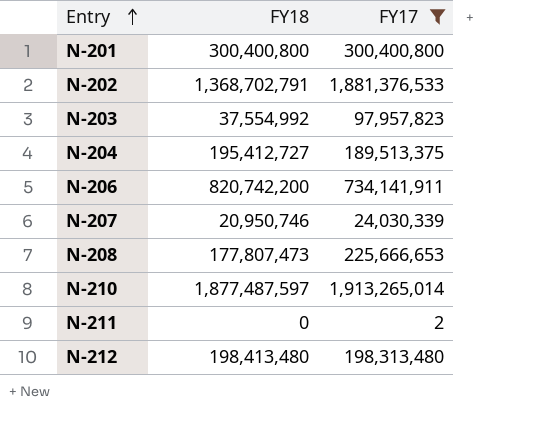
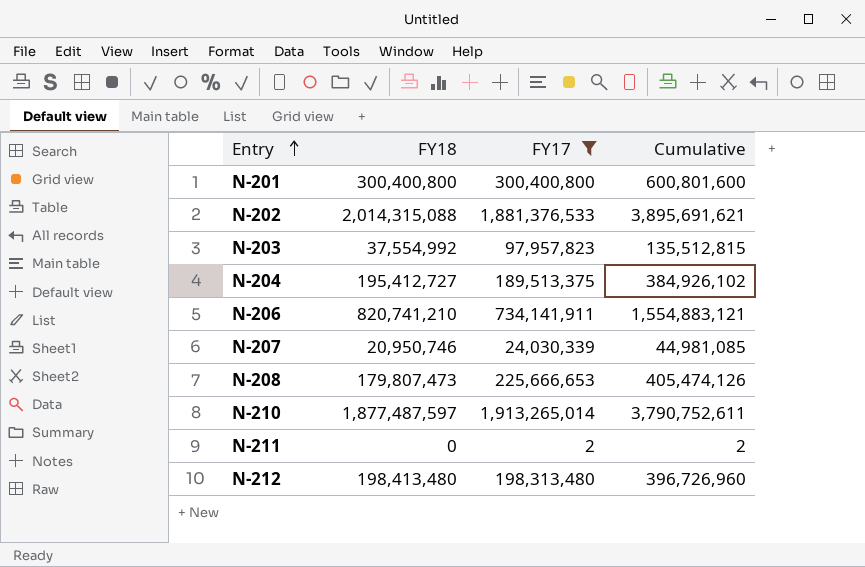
column Cumulative | formula: none -> [FY18] + [FY17]
N-202 | FY18: 1,368,702,791 -> 2,014,315,088
N-206 | FY18: 820,742,200 -> 820,741,210
N-208 | FY18: 177,807,473 -> 179,807,473

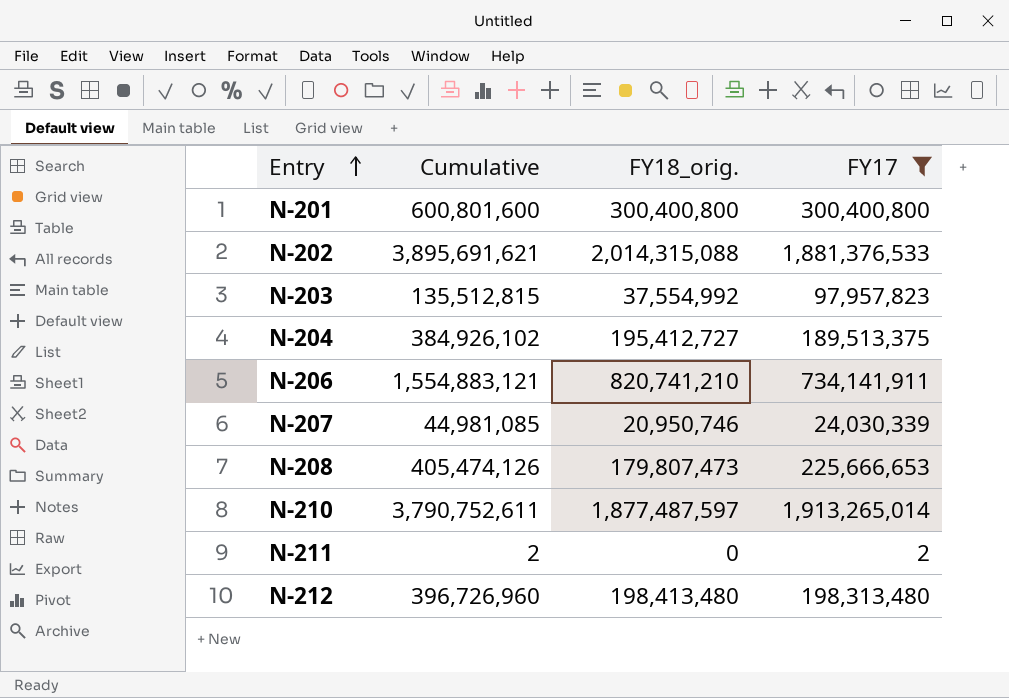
column Cumulative | position: 4 -> 2
column name: FY18 -> FY18_orig.

